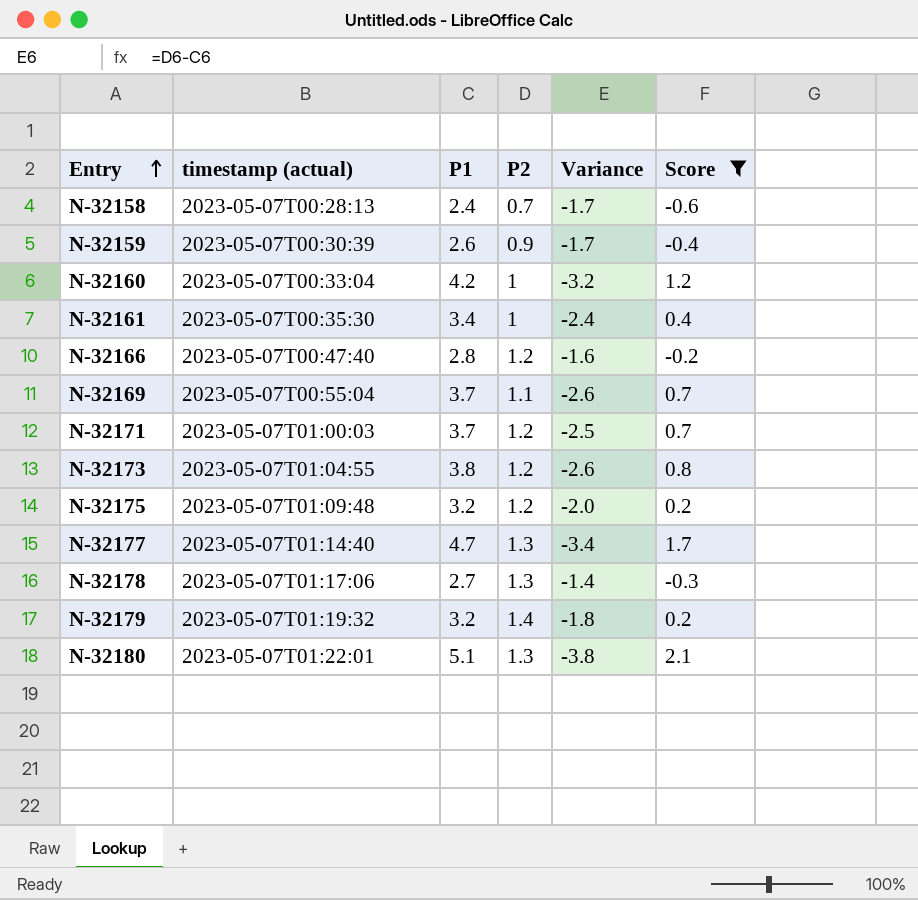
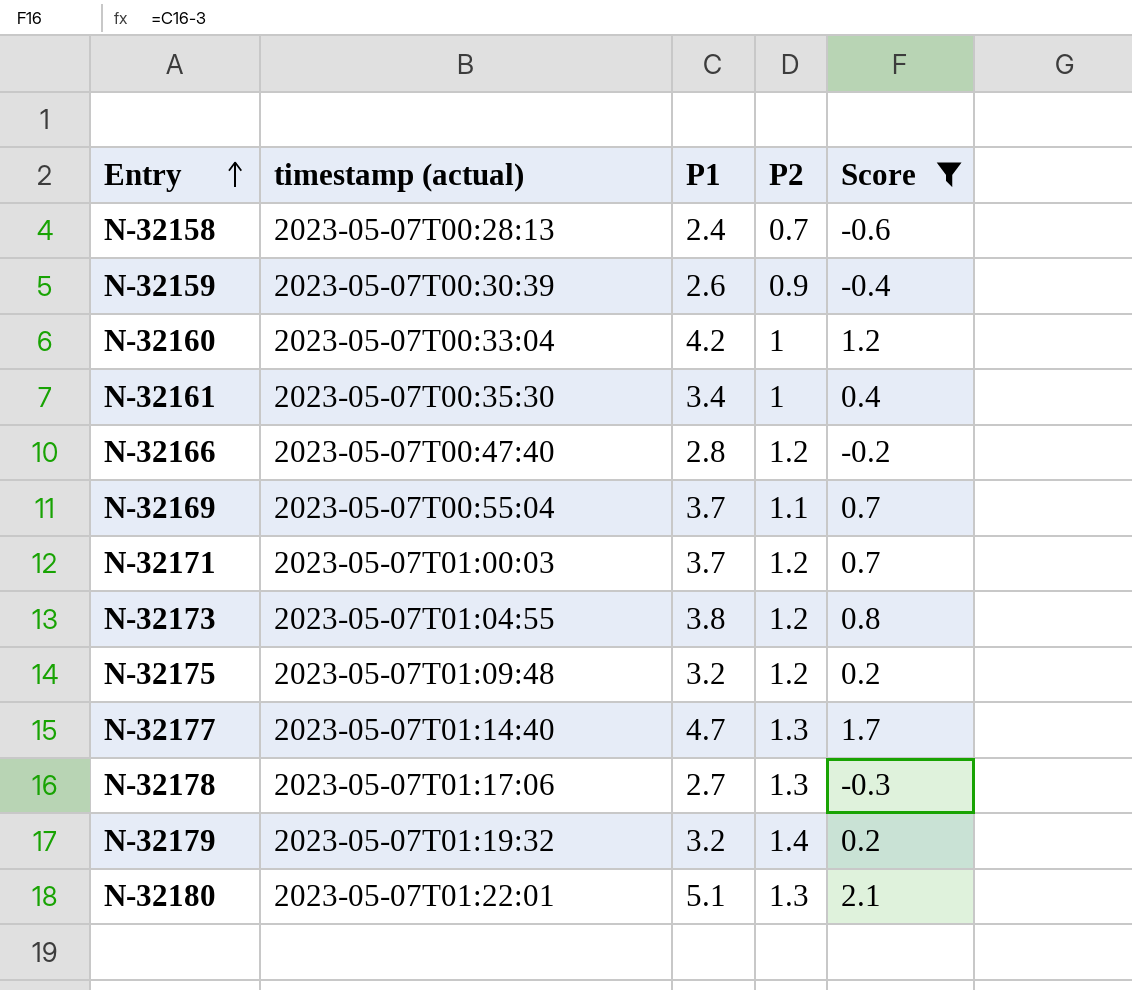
column Variance | formula: [P2] - [P1] -> none

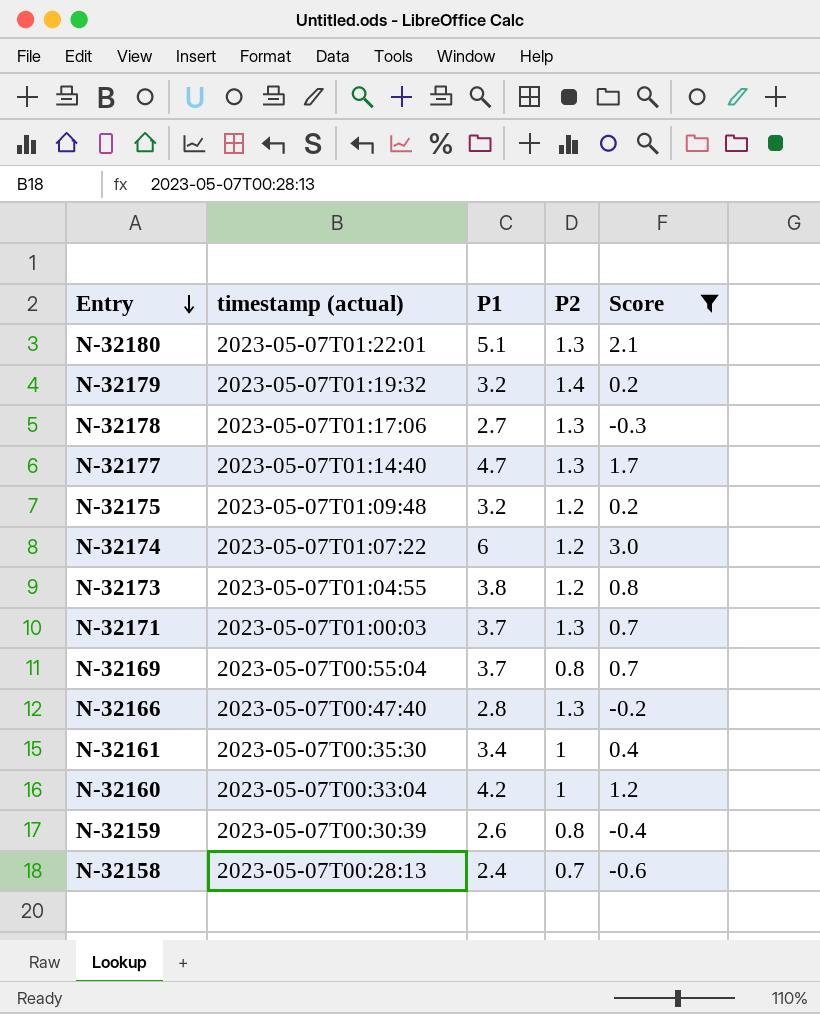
row order: Entry ascending -> Entry descending
row N-32174: none -> 2023-05-07T01:07:22 | 6 | 1.2 | 3.0
N-32171 | P2: 1.2 -> 1.3
N-32169 | P2: 1.1 -> 0.8
N-32166 | P2: 1.2 -> 1.3
N-32159 | P2: 0.9 -> 0.8

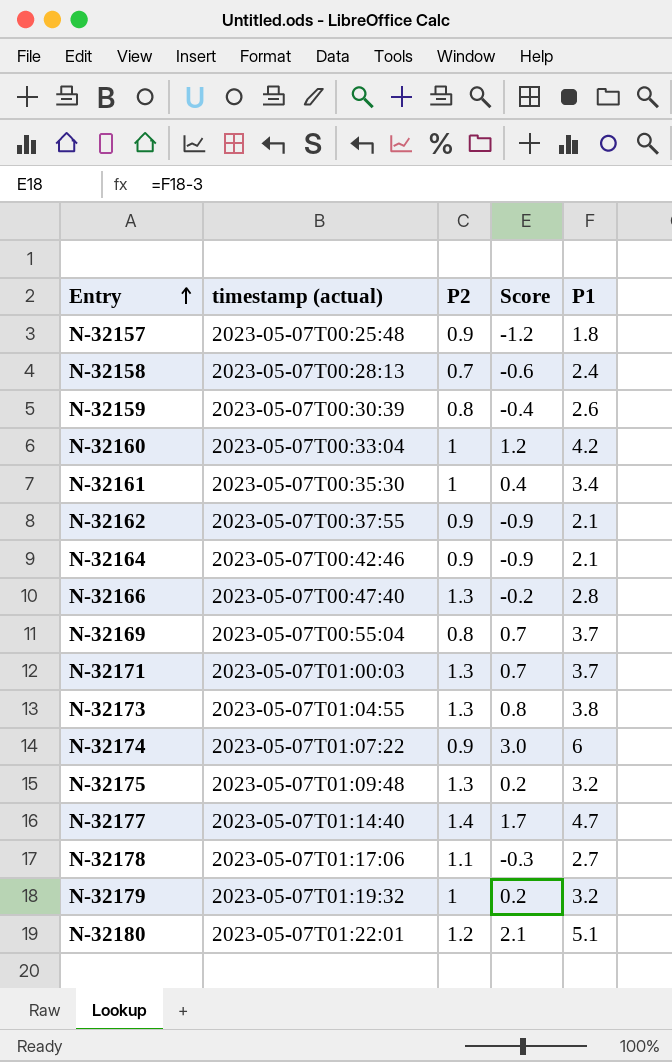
filter: Score >= -0.6 -> none
row order: Entry descending -> Entry ascending
column P1 | position: 3 -> 5
N-32173 | P2: 1.2 -> 1.3
N-32174 | P2: 1.2 -> 0.9
N-32175 | P2: 1.2 -> 1.3
N-32177 | P2: 1.3 -> 1.4
N-32178 | P2: 1.3 -> 1.1
N-32179 | P2: 1.4 -> 1
N-32180 | P2: 1.3 -> 1.2

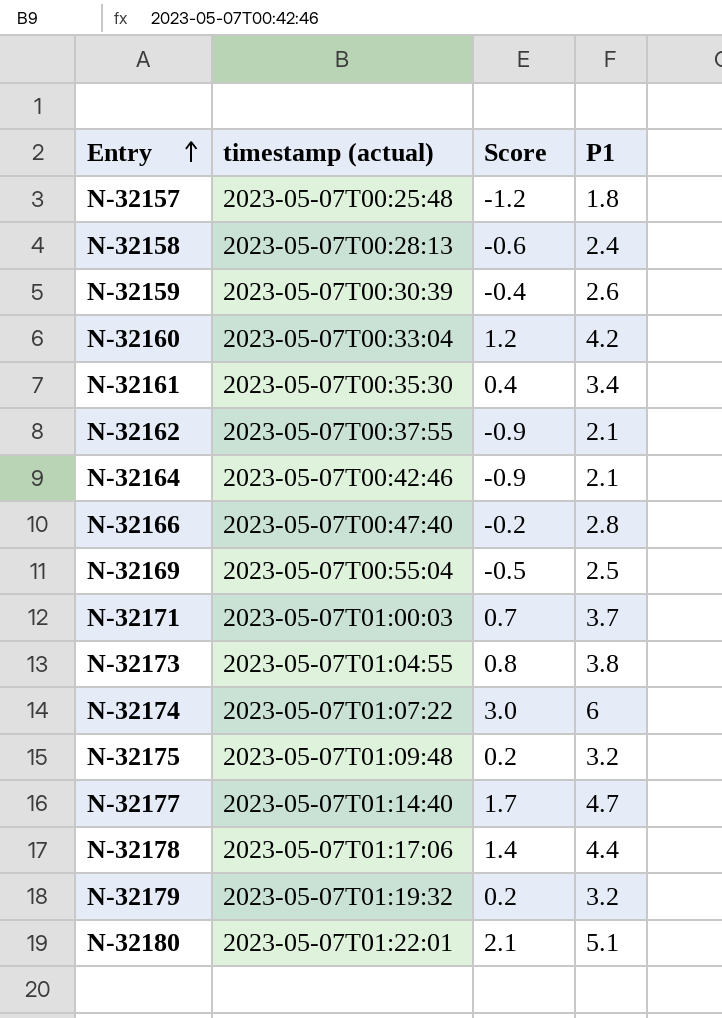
column P2 | position: 3 -> none
N-32169 | Score: 0.7 -> -0.5
N-32169 | P1: 3.7 -> 2.5
N-32178 | Score: -0.3 -> 1.4
N-32178 | P1: 2.7 -> 4.4

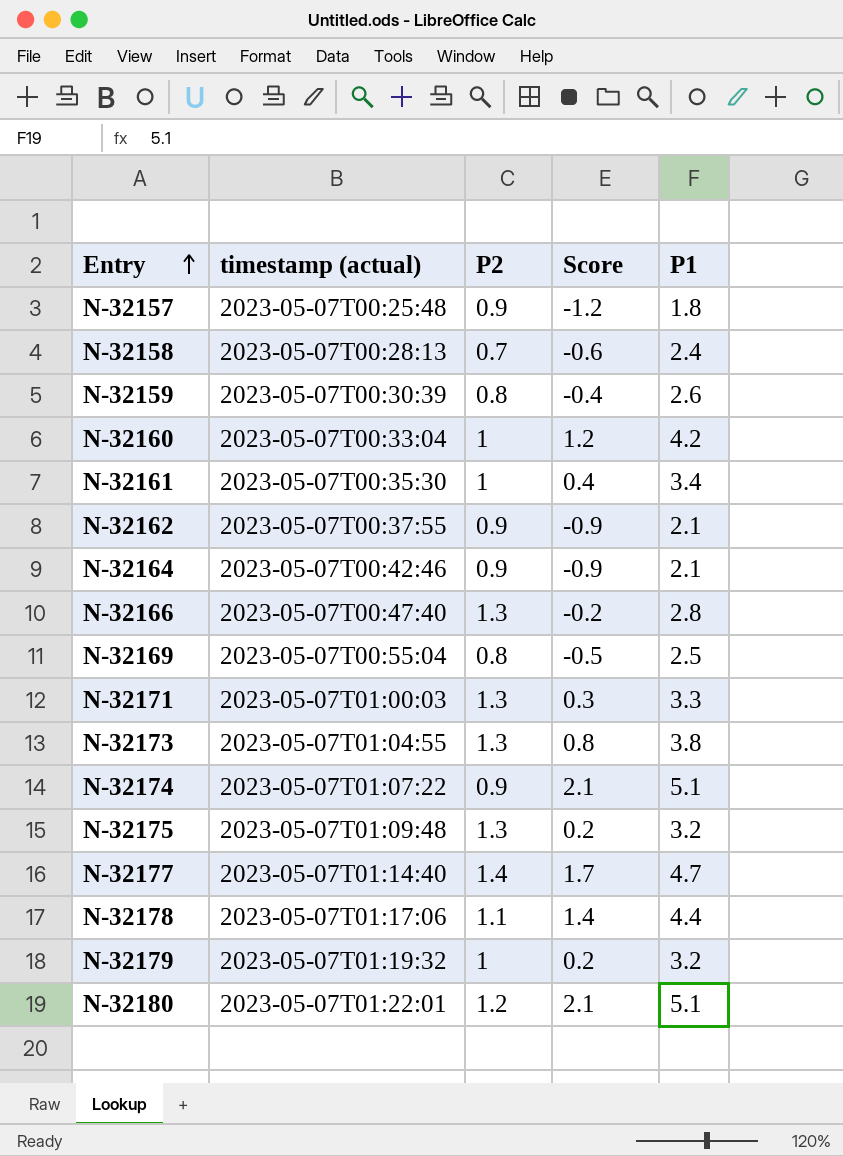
column P2 | position: none -> 3
N-32171 | Score: 0.7 -> 0.3
N-32171 | P1: 3.7 -> 3.3
N-32174 | Score: 3.0 -> 2.1
N-32174 | P1: 6 -> 5.1

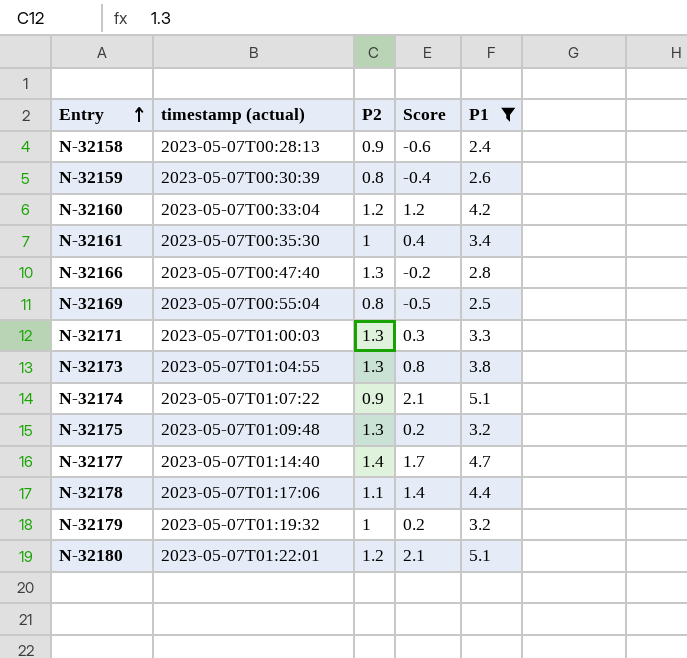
filter: none -> P1 >= 2.4
N-32158 | P2: 0.7 -> 0.9
N-32160 | P2: 1 -> 1.2

